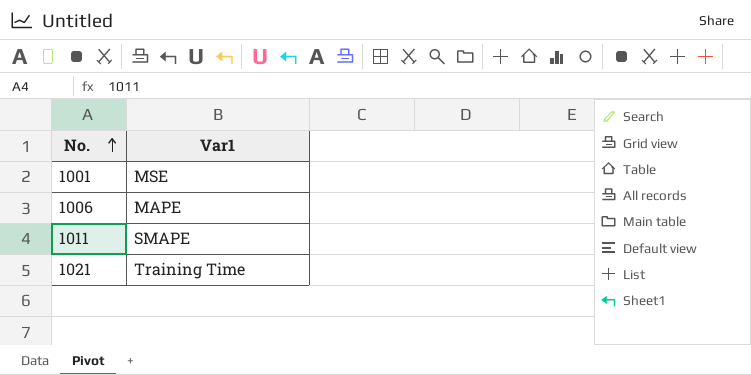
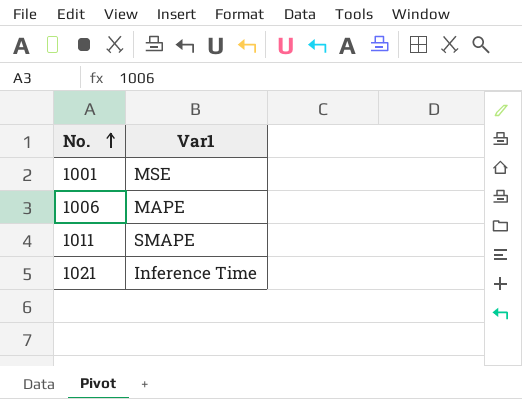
1021 | Var1: Training Time -> Inference Time

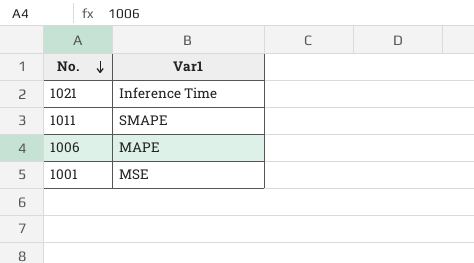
row order: No. ascending -> No. descending

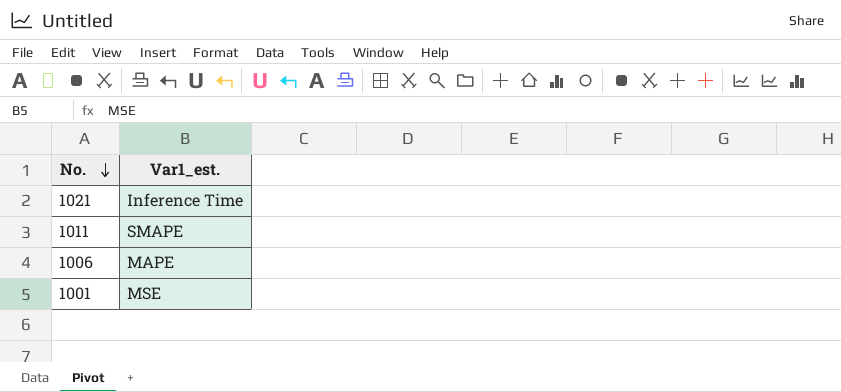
column name: Var1 -> Var1_est.

